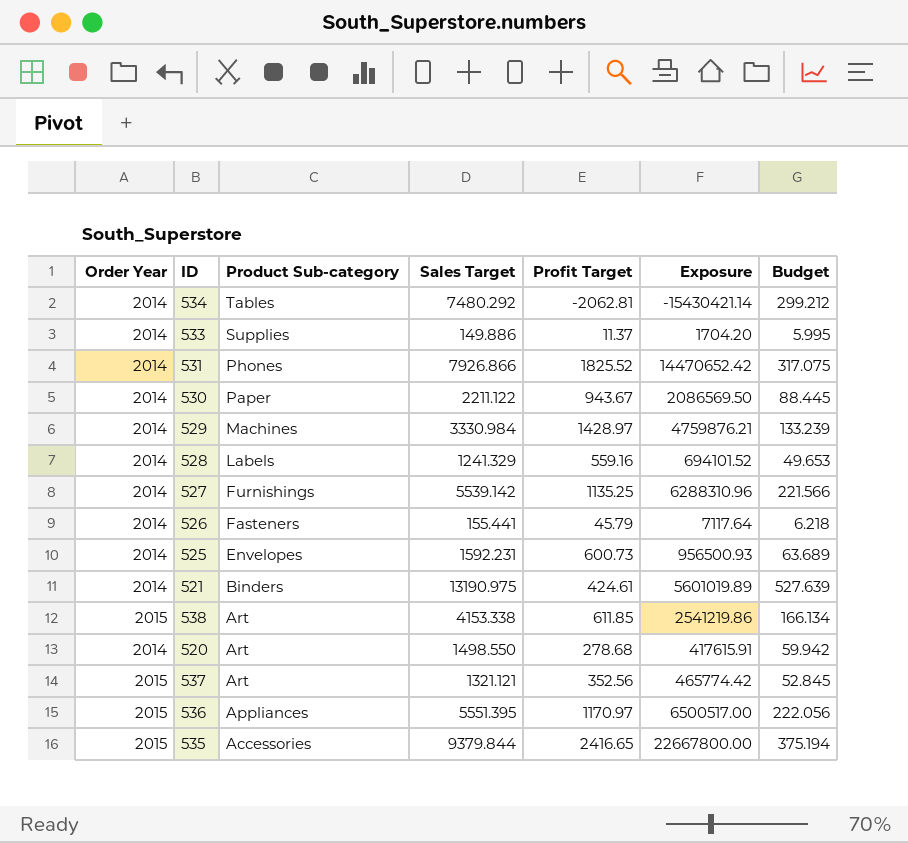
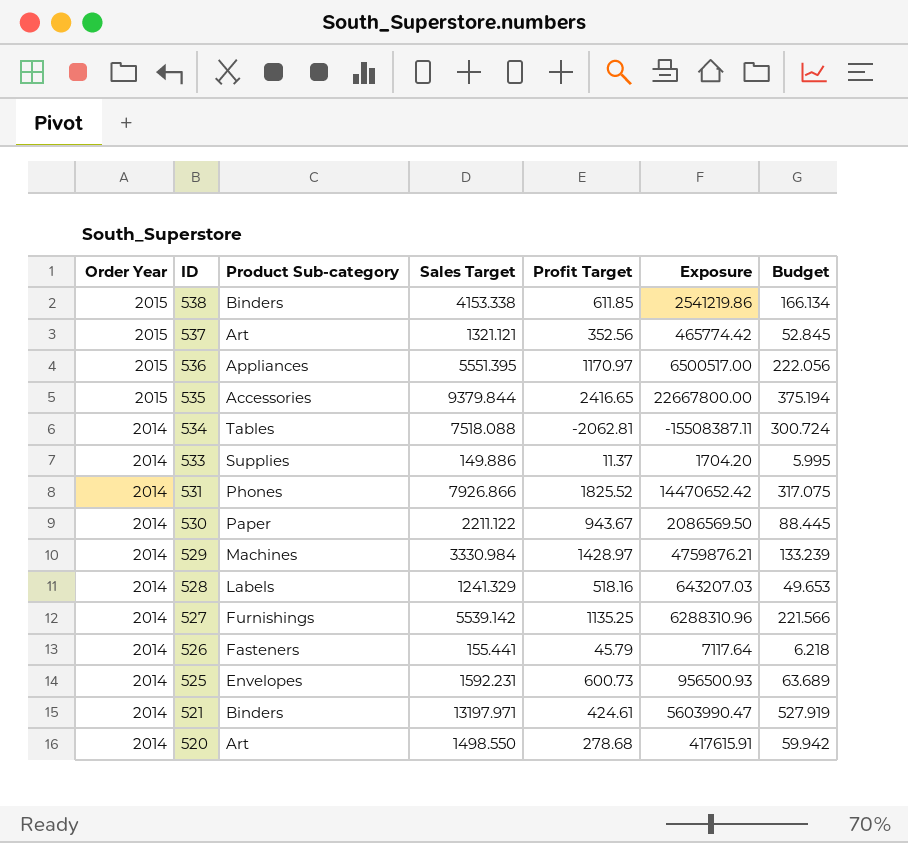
row order: Product Sub-category descending -> Order Year descending
538 | Product Sub-category: Art -> Binders
534 | Sales Target: 7480.292 -> 7518.088
534 | Exposure: -15430421.14 -> -15508387.11
534 | Budget: 299.212 -> 300.724
528 | Profit Target: 559.16 -> 518.16
528 | Exposure: 694101.52 -> 643207.03
521 | Sales Target: 13190.975 -> 13197.971
521 | Exposure: 5601019.89 -> 5603990.47
521 | Budget: 527.639 -> 527.919

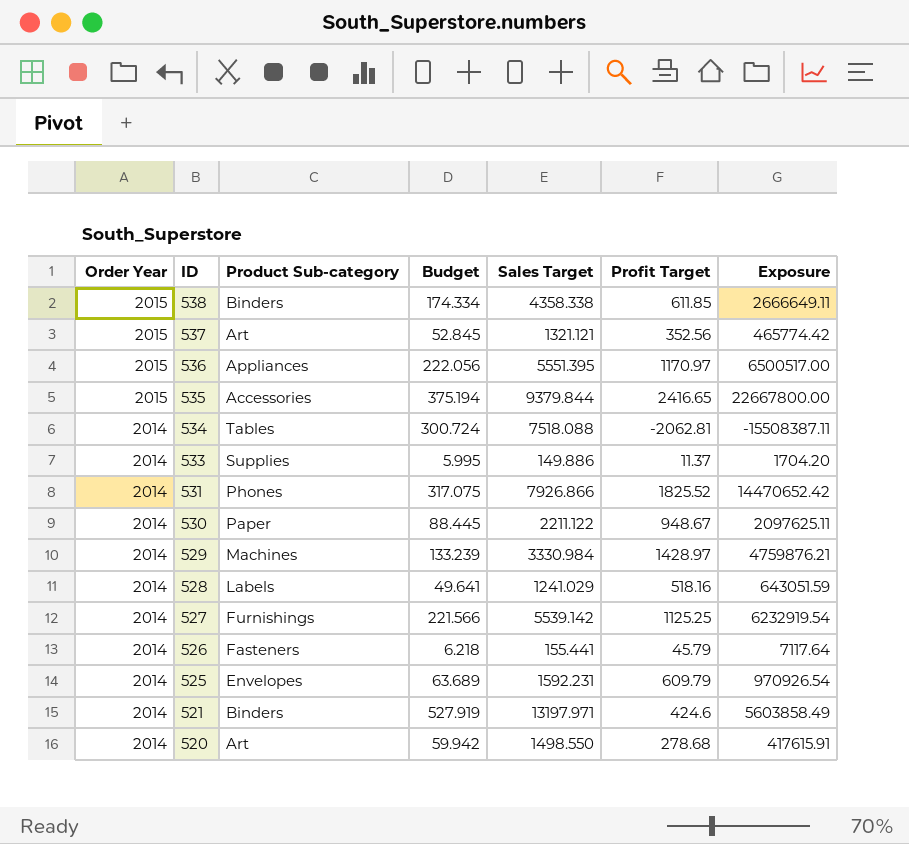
column Budget | position: 7 -> 4
538 | Budget: 166.134 -> 174.334
538 | Sales Target: 4153.338 -> 4358.338
538 | Exposure: 2541219.86 -> 2666649.11
530 | Profit Target: 943.67 -> 948.67
530 | Exposure: 2086569.50 -> 2097625.11
528 | Budget: 49.653 -> 49.641
528 | Sales Target: 1241.329 -> 1241.029
528 | Exposure: 643207.03 -> 643051.59
527 | Profit Target: 1135.25 -> 1125.25
527 | Exposure: 6288310.96 -> 6232919.54
525 | Profit Target: 600.73 -> 609.79
525 | Exposure: 956500.93 -> 970926.54
521 | Profit Target: 424.61 -> 424.6
521 | Exposure: 5603990.47 -> 5603858.49

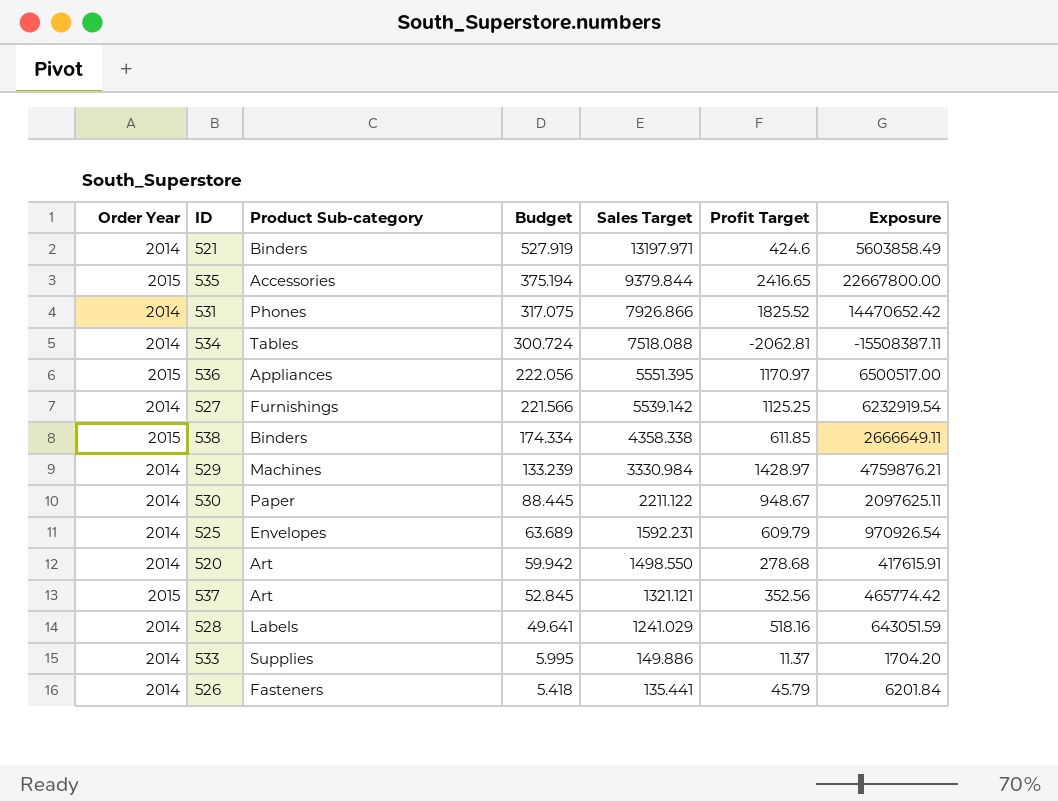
row order: Order Year descending -> Budget descending
526 | Budget: 6.218 -> 5.418
526 | Sales Target: 155.441 -> 135.441
526 | Exposure: 7117.64 -> 6201.84

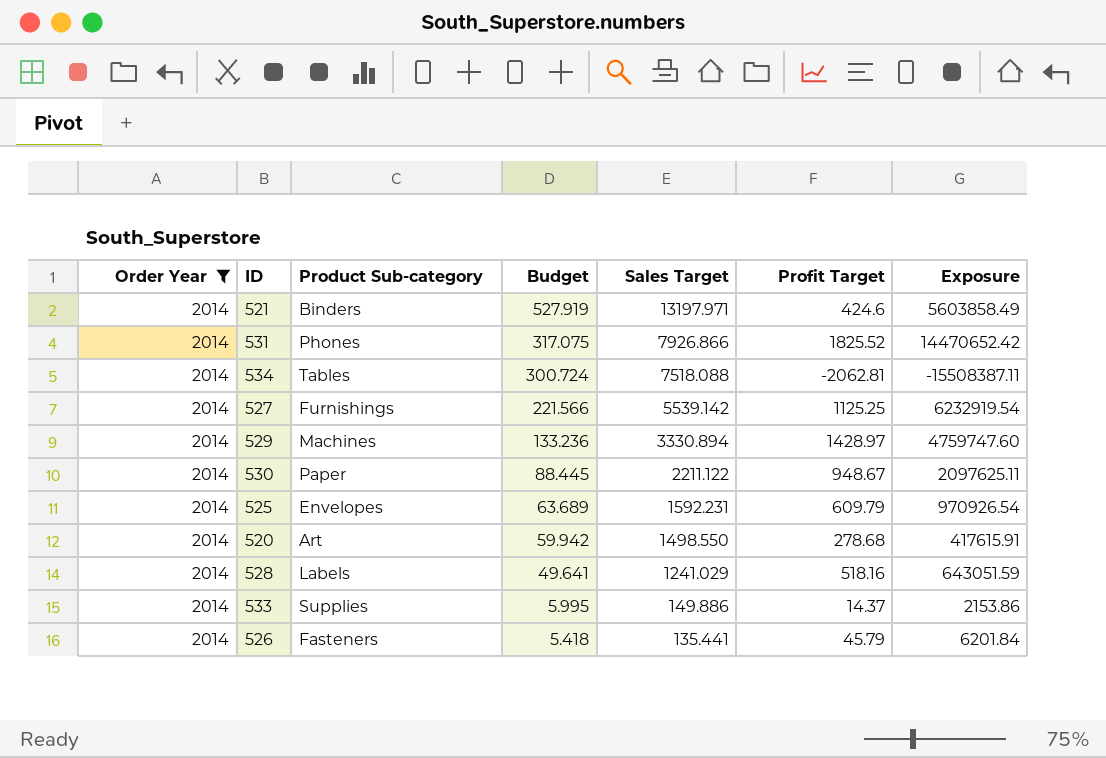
filter: none -> Order Year = 2014
529 | Budget: 133.239 -> 133.236
529 | Sales Target: 3330.984 -> 3330.894
529 | Exposure: 4759876.21 -> 4759747.60
533 | Profit Target: 11.37 -> 14.37
533 | Exposure: 1704.20 -> 2153.86

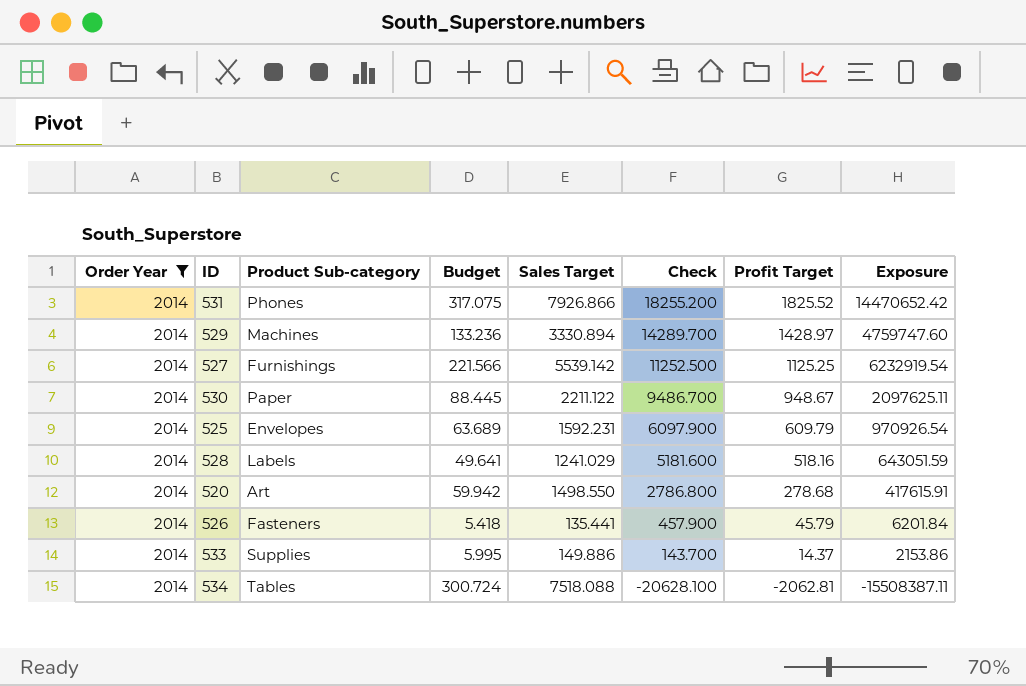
row order: Budget descending -> Check descending
column Check | formula: none -> [Profit Target] * 10
row 521: 2014 | Binders | 527.919 | 13197.971 | 424.6 | 5603858.49 -> none

